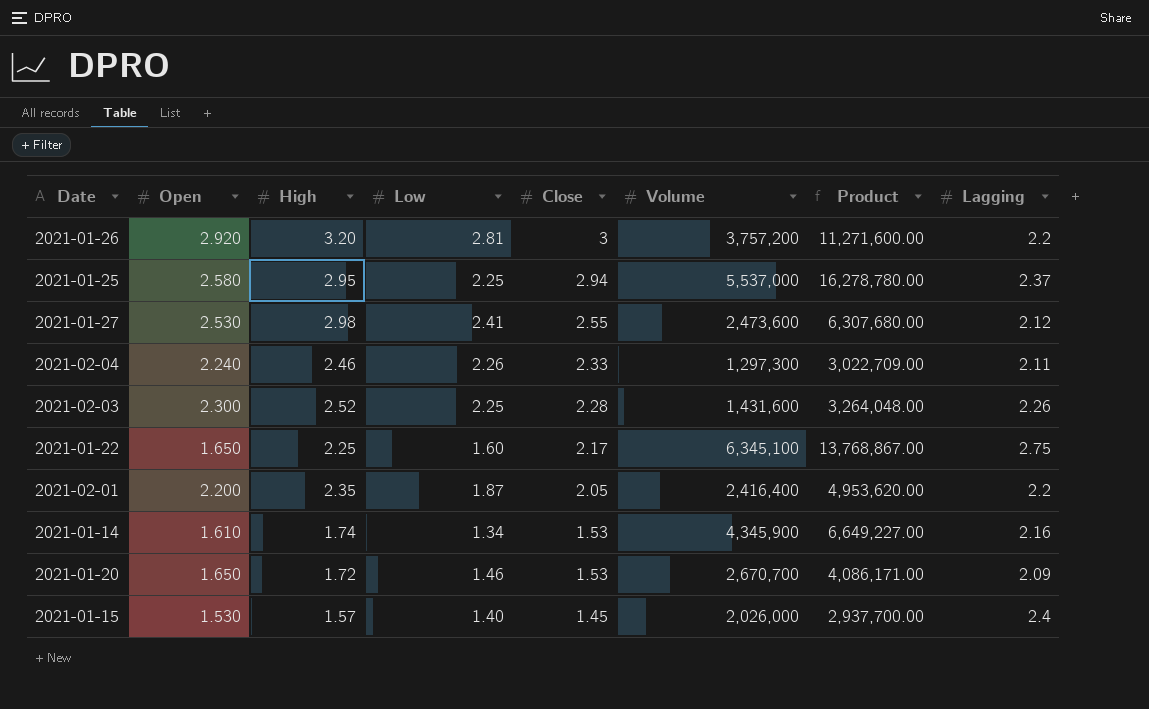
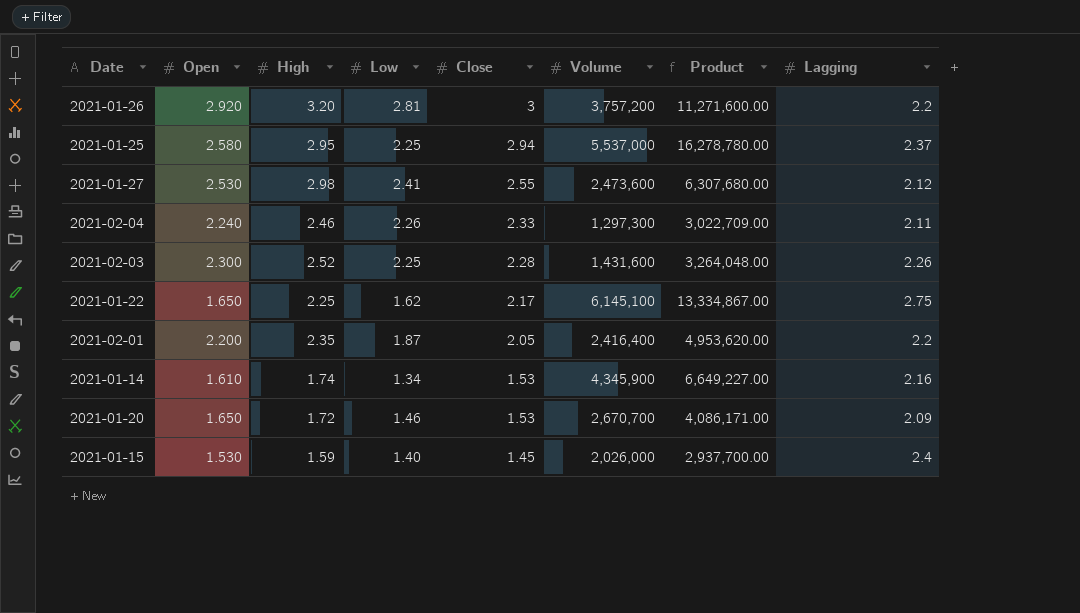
2021-01-22 | Low: 1.60 -> 1.62
2021-01-22 | Volume: 6,345,100 -> 6,145,100
2021-01-22 | Product: 13,768,867.00 -> 13,334,867.00
2021-01-15 | High: 1.57 -> 1.59

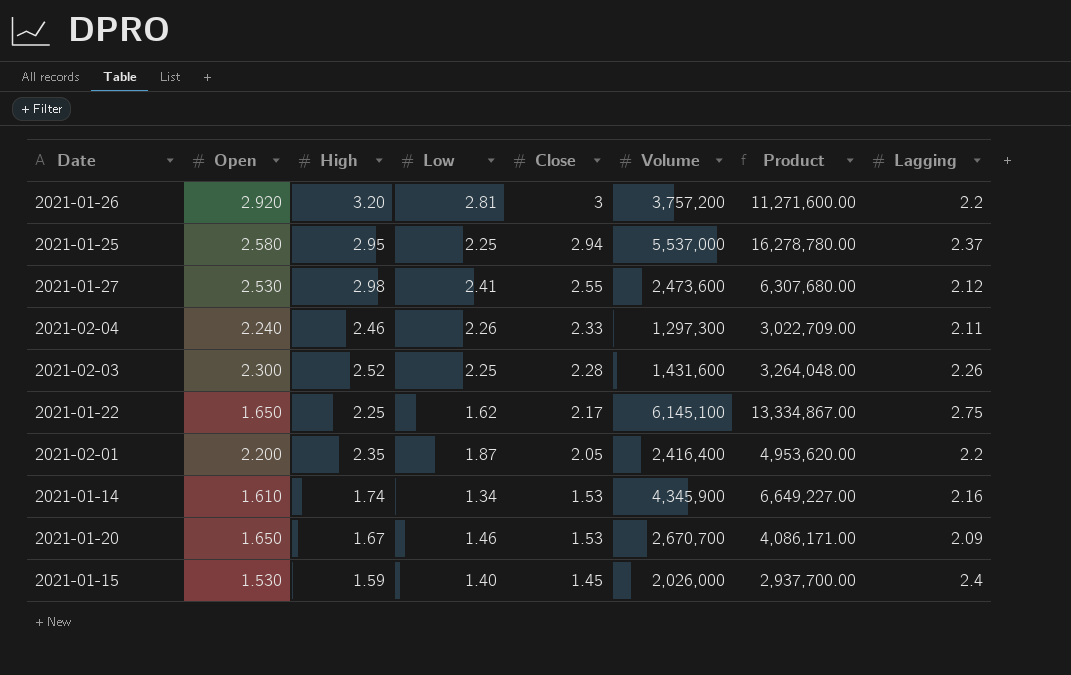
2021-01-20 | High: 1.72 -> 1.67

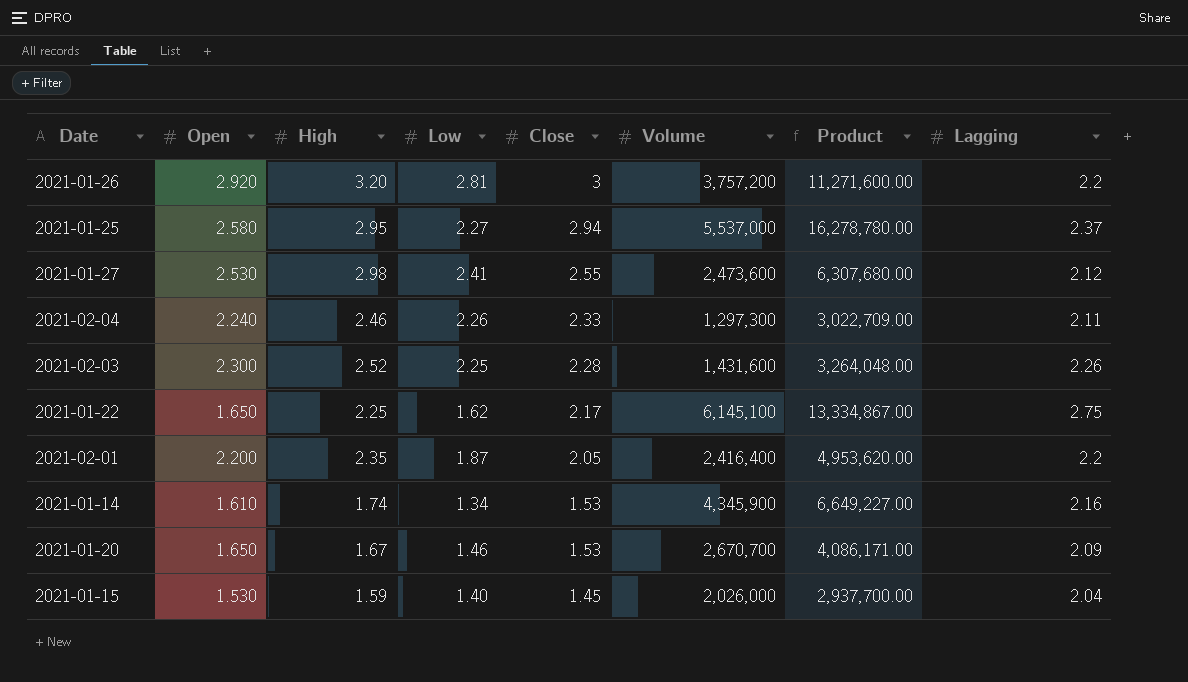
2021-01-25 | Low: 2.25 -> 2.27
2021-01-15 | Lagging: 2.4 -> 2.04

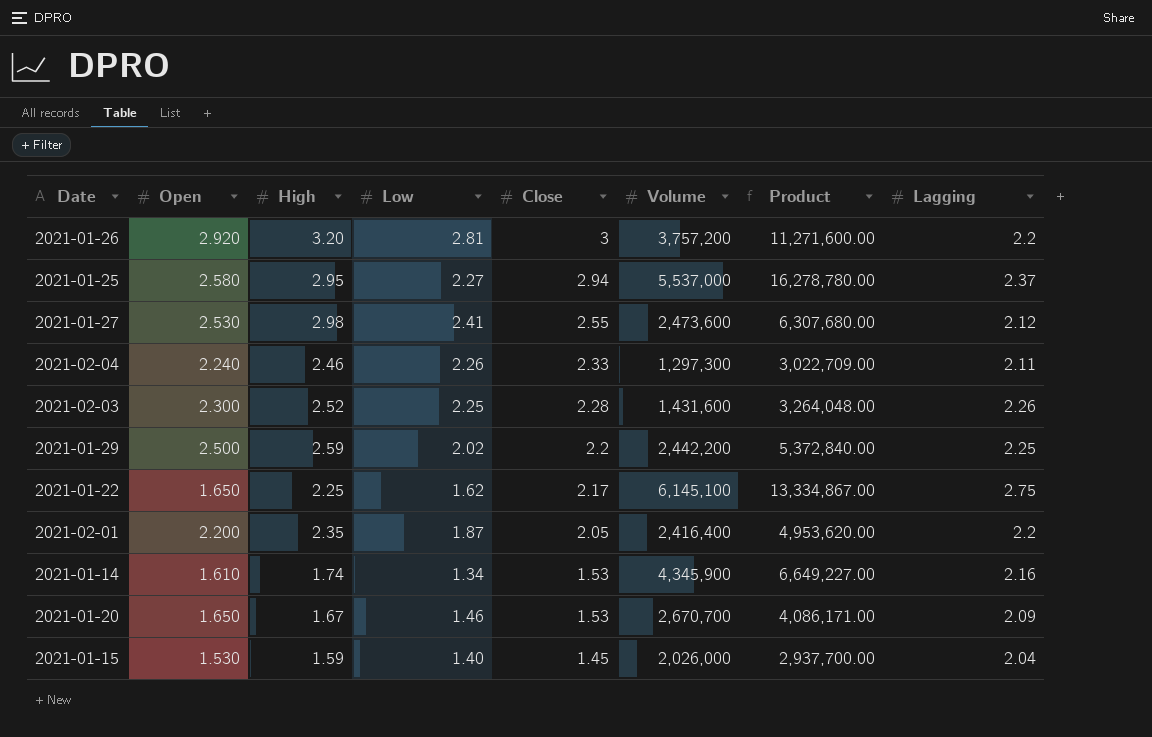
row 2021-01-29: none -> 2.500 | 2.59 | 2.02 | 2.2 | 2,442,200 | 5,372,840.00 | 2.25

